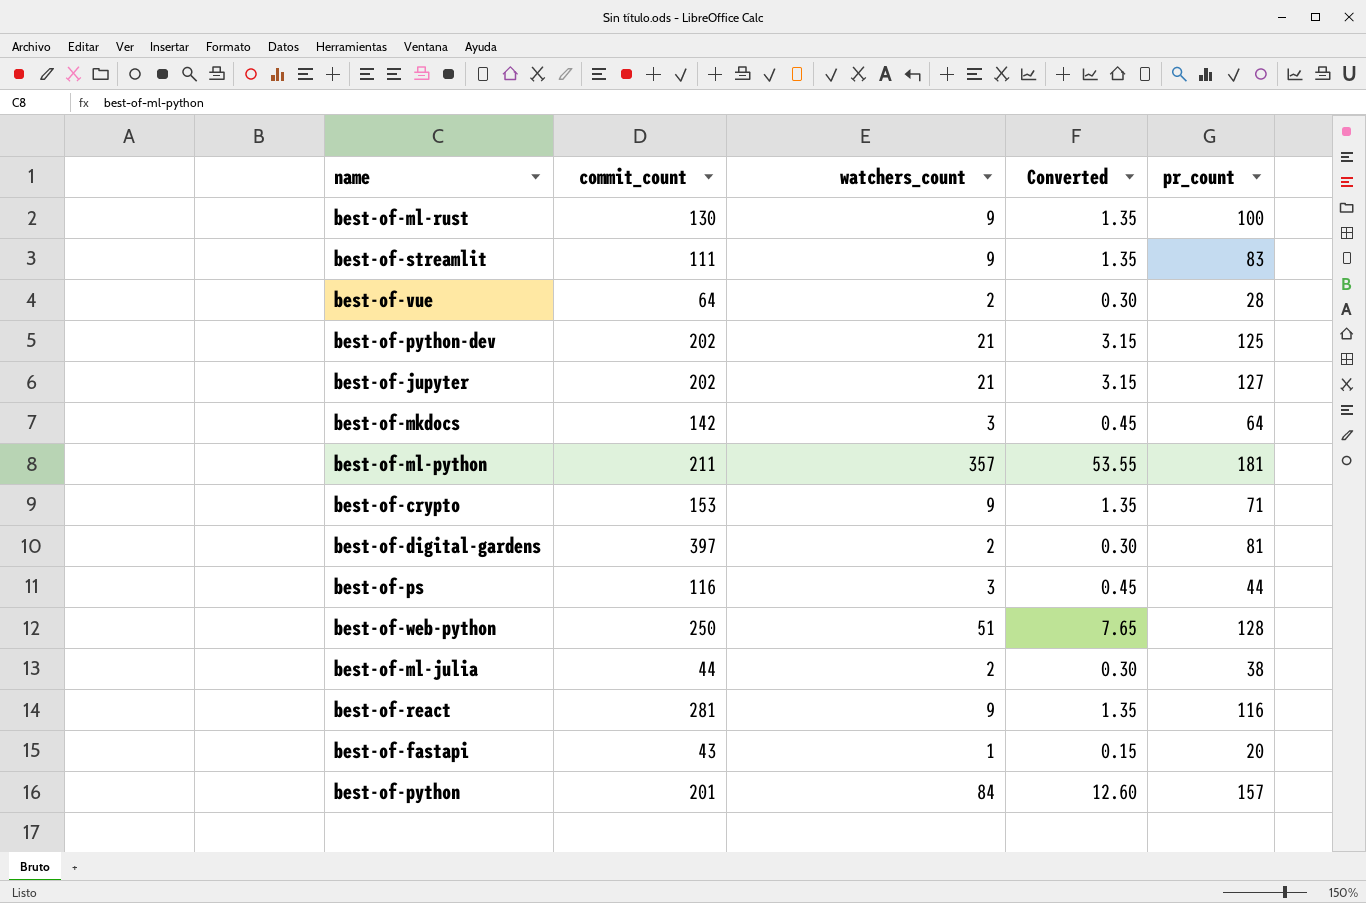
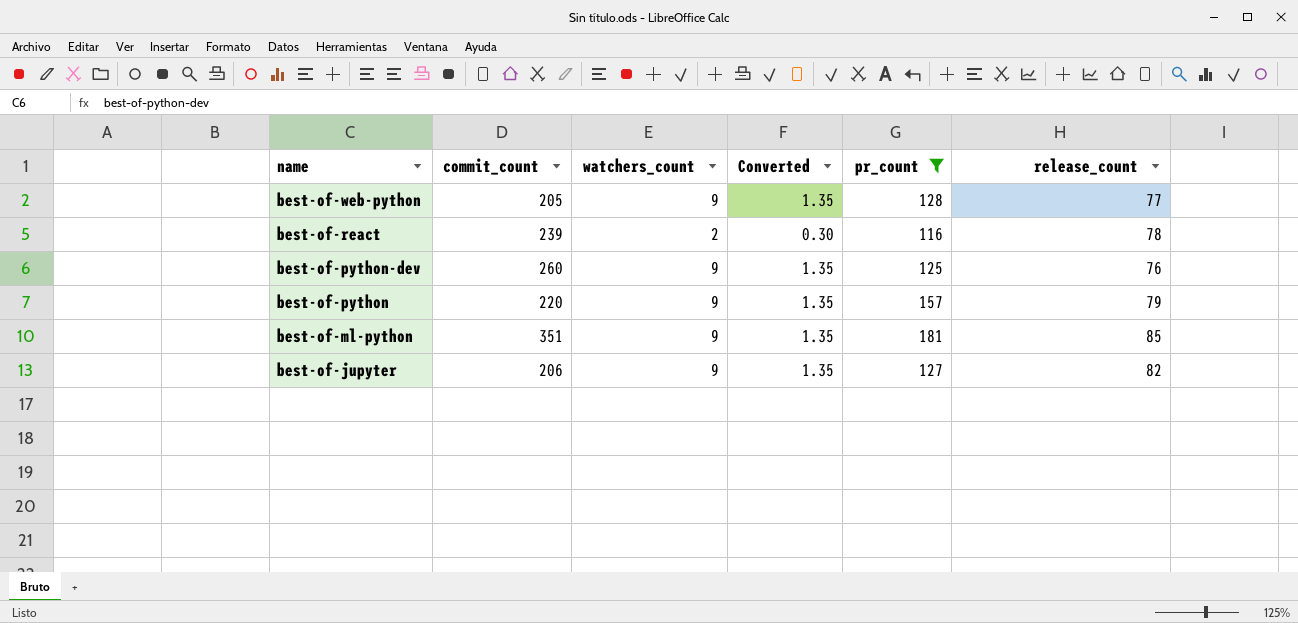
filter: none -> pr_count >= 116
row order: none -> name descending
column release_count | position: none -> 6
best-of-web-python | commit_count: 250 -> 205
best-of-web-python | watchers_count: 51 -> 9
best-of-web-python | Converted: 7.65 -> 1.35
best-of-react | commit_count: 281 -> 239
best-of-react | watchers_count: 9 -> 2
best-of-react | Converted: 1.35 -> 0.30
best-of-python-dev | commit_count: 202 -> 260
best-of-python-dev | watchers_count: 21 -> 9
best-of-python-dev | Converted: 3.15 -> 1.35
best-of-python | commit_count: 201 -> 220
best-of-python | watchers_count: 84 -> 9
best-of-python | Converted: 12.60 -> 1.35
best-of-ml-python | commit_count: 211 -> 351
best-of-ml-python | watchers_count: 357 -> 9
best-of-ml-python | Converted: 53.55 -> 1.35
best-of-jupyter | commit_count: 202 -> 206
best-of-jupyter | watchers_count: 21 -> 9
best-of-jupyter | Converted: 3.15 -> 1.35

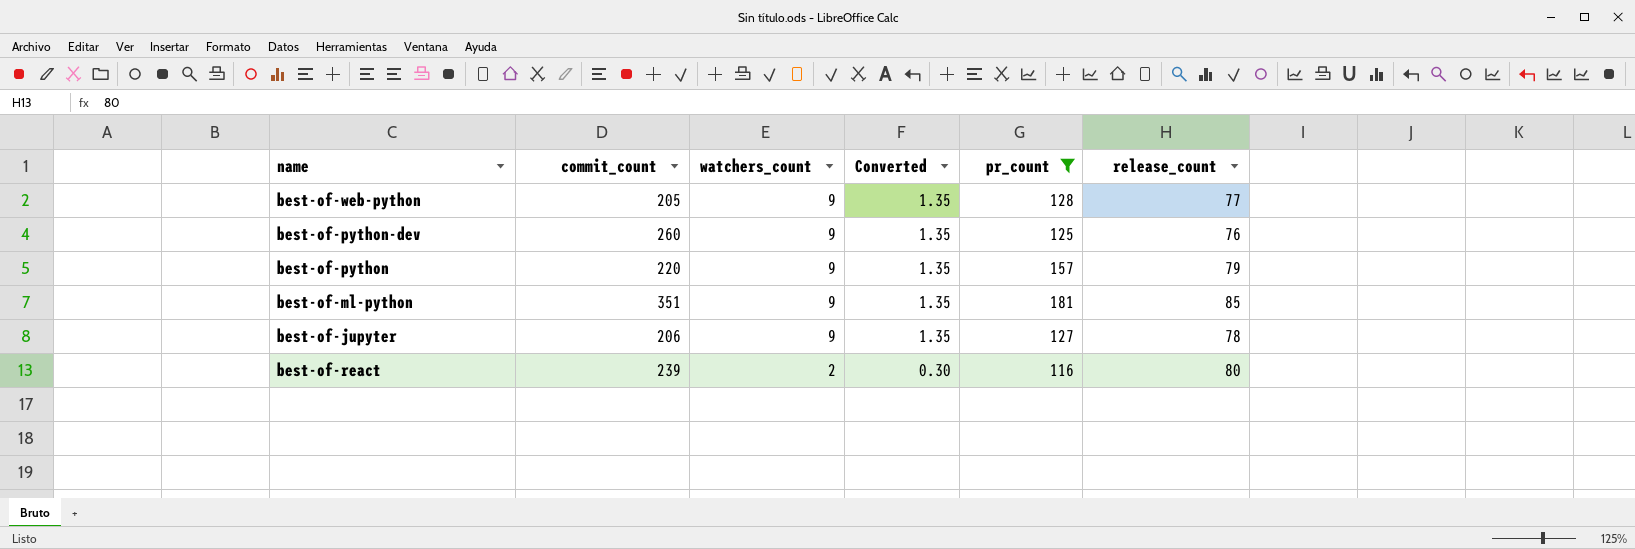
row order: name descending -> watchers_count descending
best-of-jupyter | release_count: 82 -> 78
best-of-react | release_count: 78 -> 80

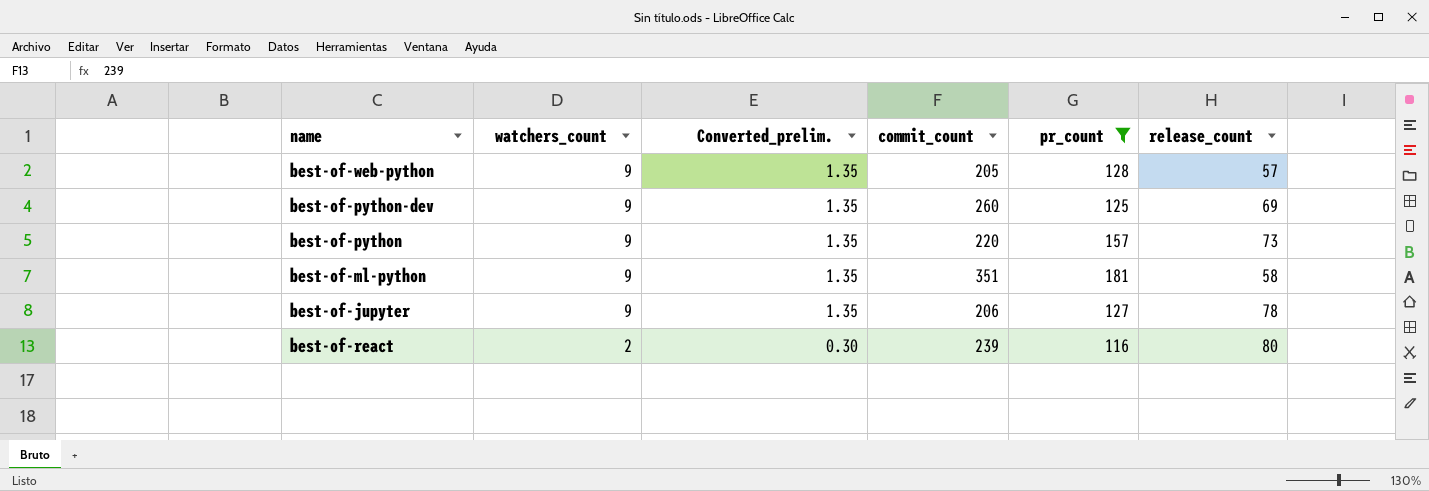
column name: Converted -> Converted_prelim.
column commit_count | position: 2 -> 4
best-of-web-python | release_count: 77 -> 57
best-of-python-dev | release_count: 76 -> 69
best-of-python | release_count: 79 -> 73
best-of-ml-python | release_count: 85 -> 58

